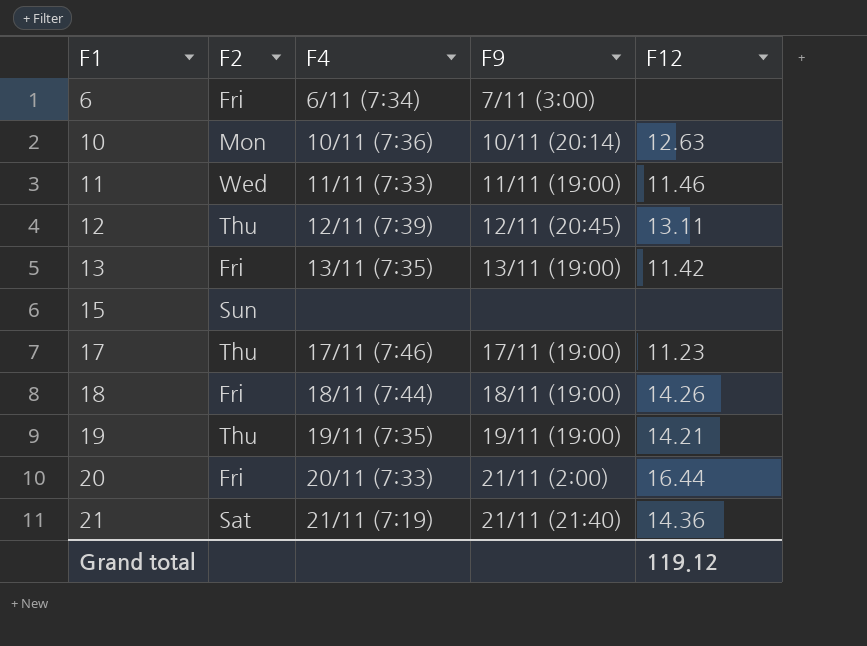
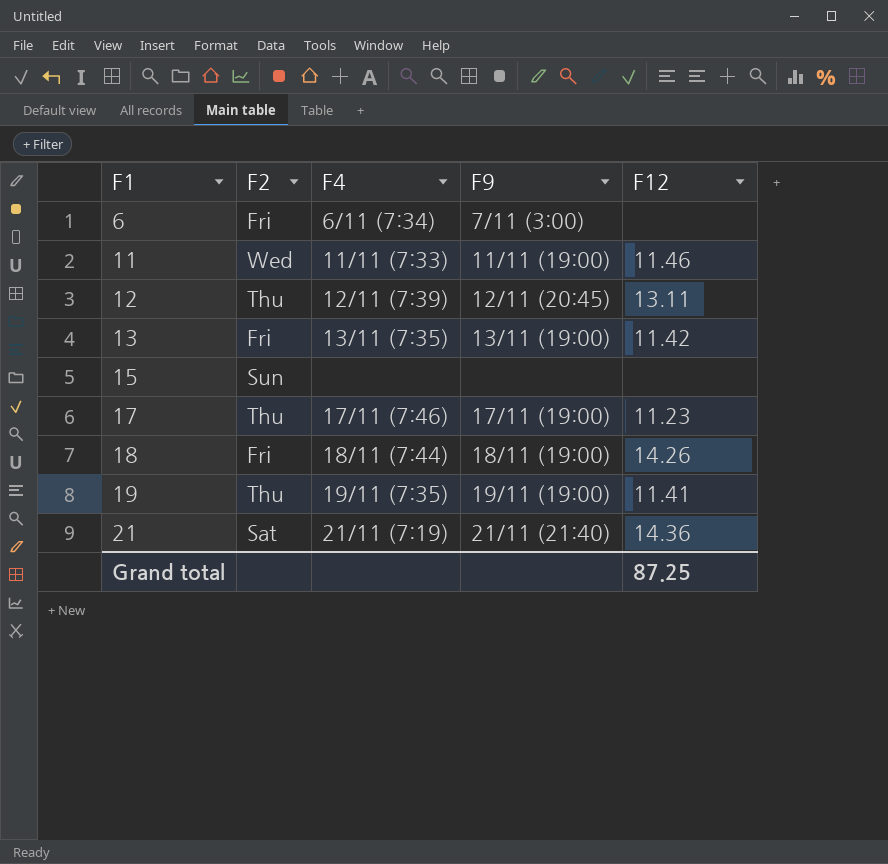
row 10: Mon | 10/11 (7:36) | 10/11 (20:14) | 12.63 -> none
row 20: Fri | 20/11 (7:33) | 21/11 (2:00) | 16.44 -> none
19 | F12: 14.21 -> 11.41
Grand total | F12: 119.12 -> 87.25

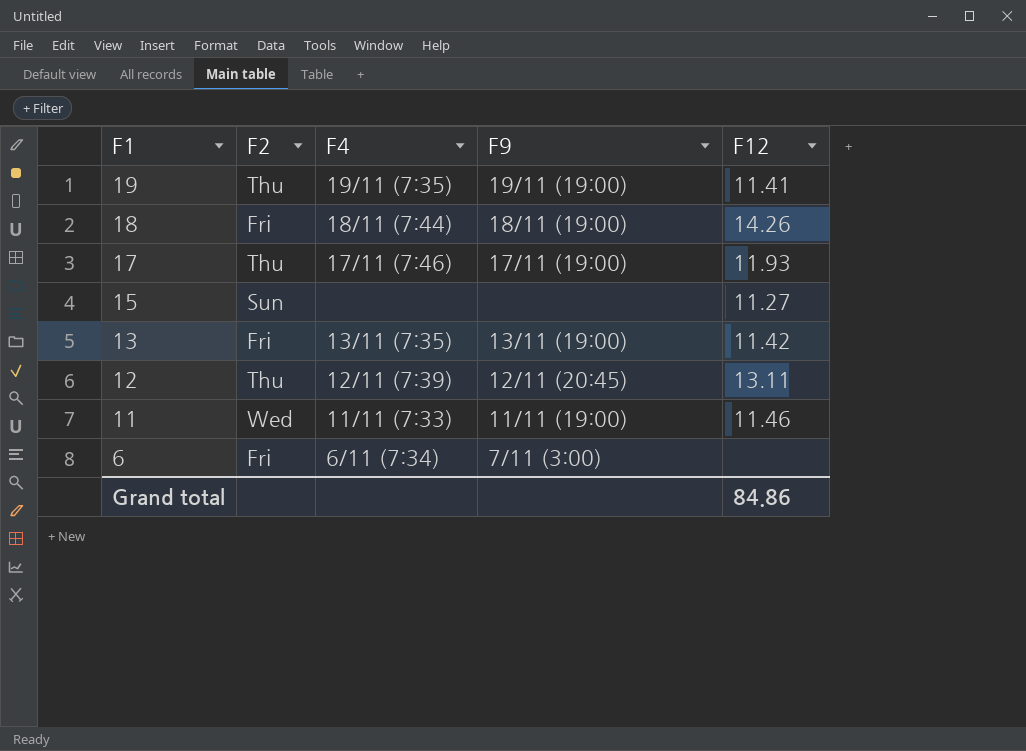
row order: F1 ascending -> F1 descending
row 21: Sat | 21/11 (7:19) | 21/11 (21:40) | 14.36 -> none
17 | F12: 11.23 -> 11.93
15 | F12: none -> 11.27
Grand total | F12: 87.25 -> 84.86

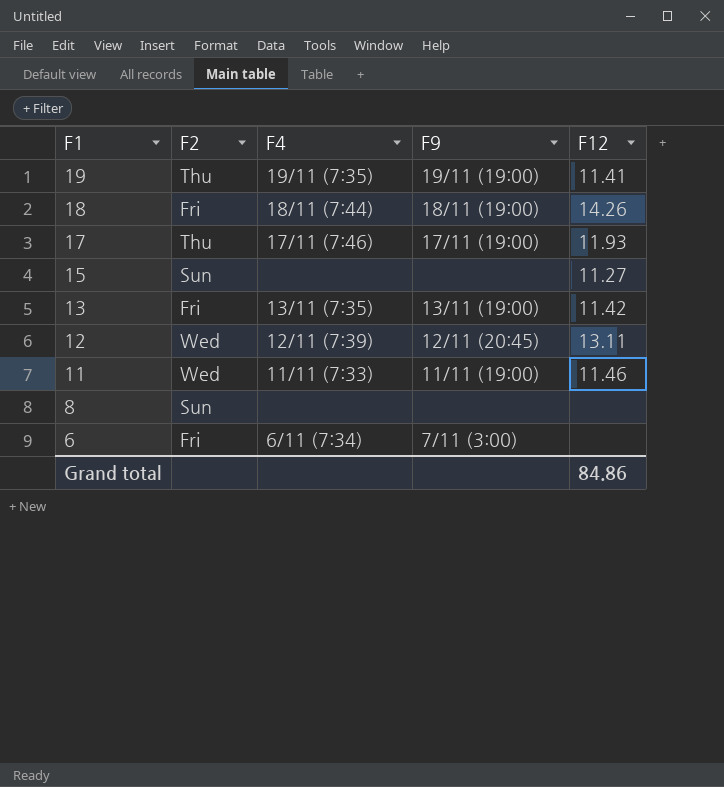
12 | F2: Thu -> Wed
row 8: none -> Sun | none | none | none

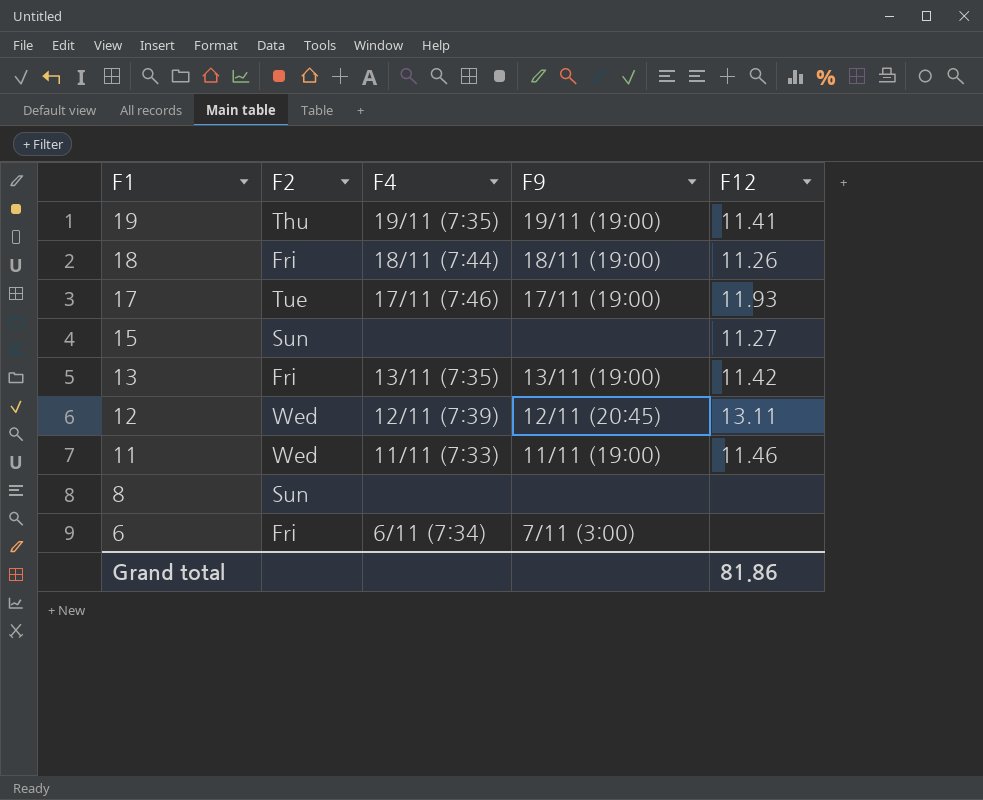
18 | F12: 14.26 -> 11.26
17 | F2: Thu -> Tue
Grand total | F12: 84.86 -> 81.86

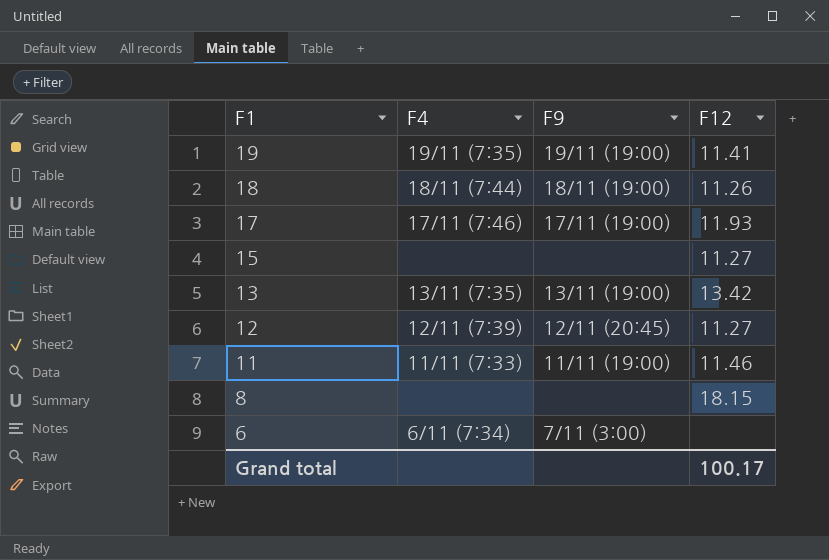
column F2 | position: 2 -> none
13 | F12: 11.42 -> 13.42
12 | F12: 13.11 -> 11.27
8 | F12: none -> 18.15
Grand total | F12: 81.86 -> 100.17

